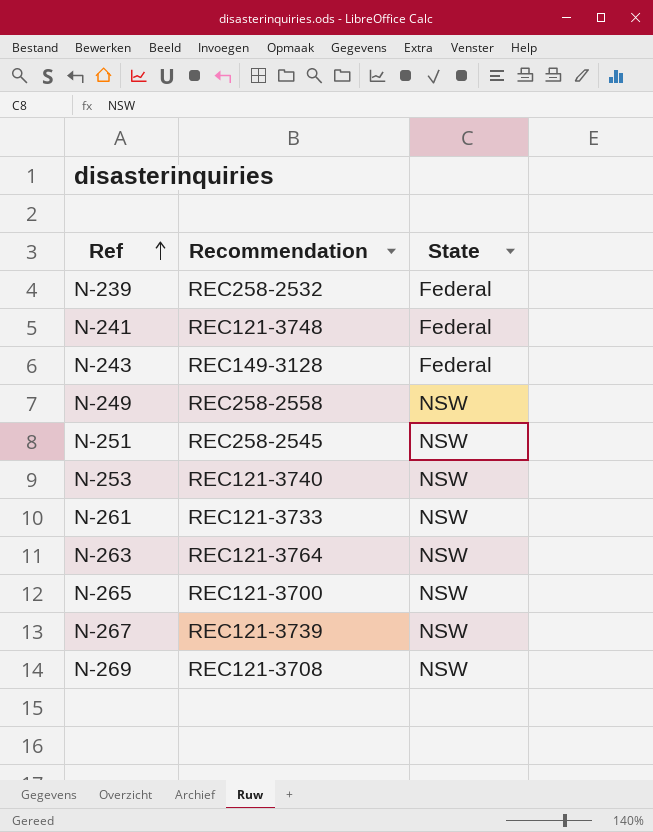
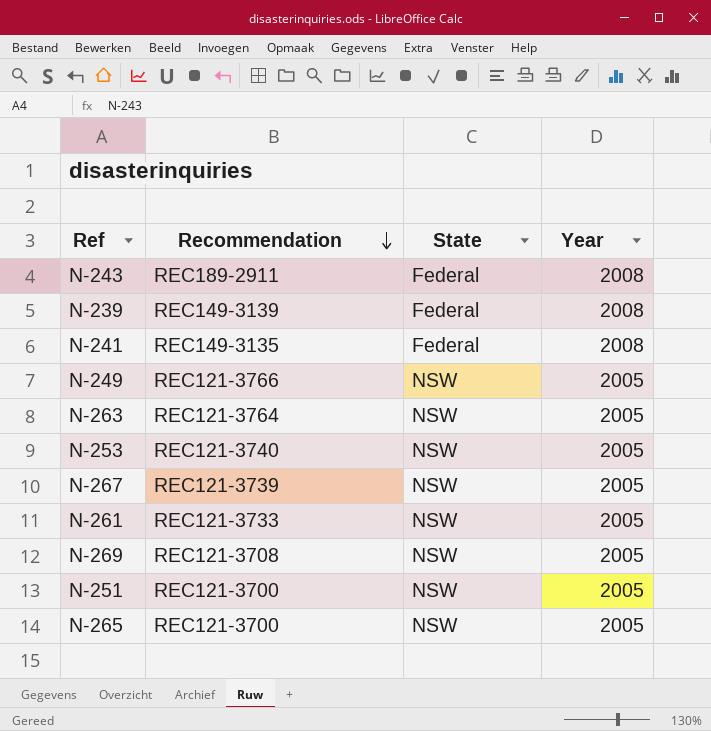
row order: Ref ascending -> Recommendation descending
column Year | position: none -> 4
N-243 | Recommendation: REC149-3128 -> REC189-2911
N-239 | Recommendation: REC258-2532 -> REC149-3139
N-241 | Recommendation: REC121-3748 -> REC149-3135
N-249 | Recommendation: REC258-2558 -> REC121-3766
N-251 | Recommendation: REC258-2545 -> REC121-3700

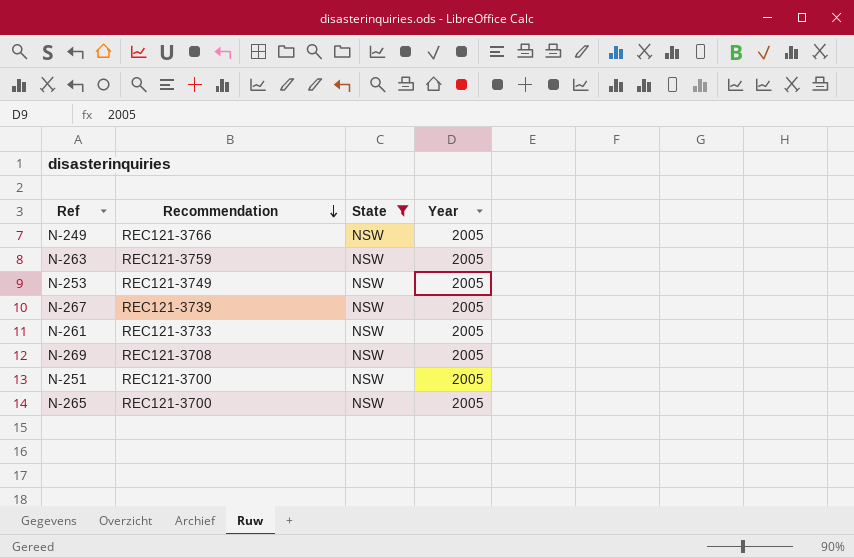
filter: none -> State = NSW
N-263 | Recommendation: REC121-3764 -> REC121-3759
N-253 | Recommendation: REC121-3740 -> REC121-3749

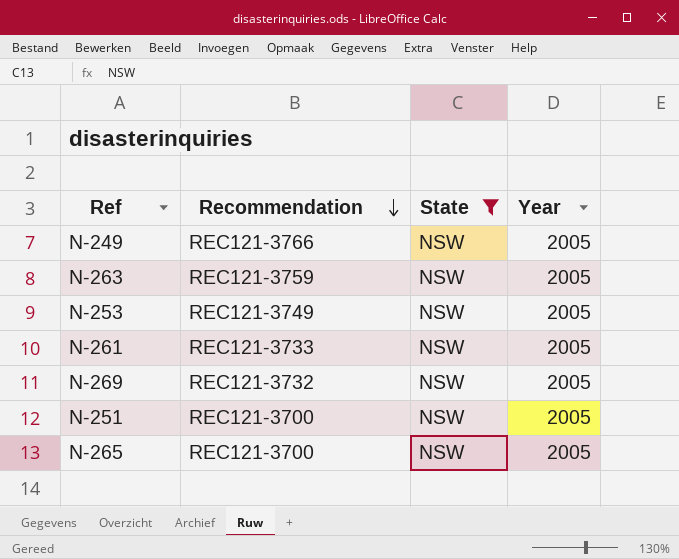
row N-267: REC121-3739 | NSW | 2005 -> none
N-269 | Recommendation: REC121-3708 -> REC121-3732

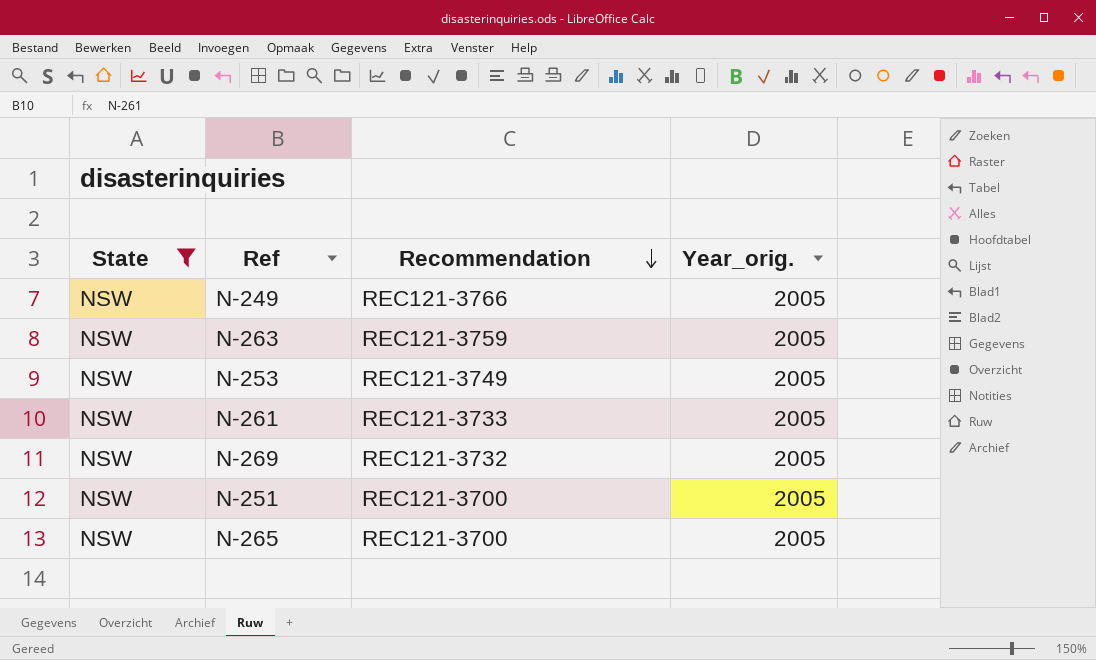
column State | position: 3 -> 1
column name: Year -> Year_orig.

